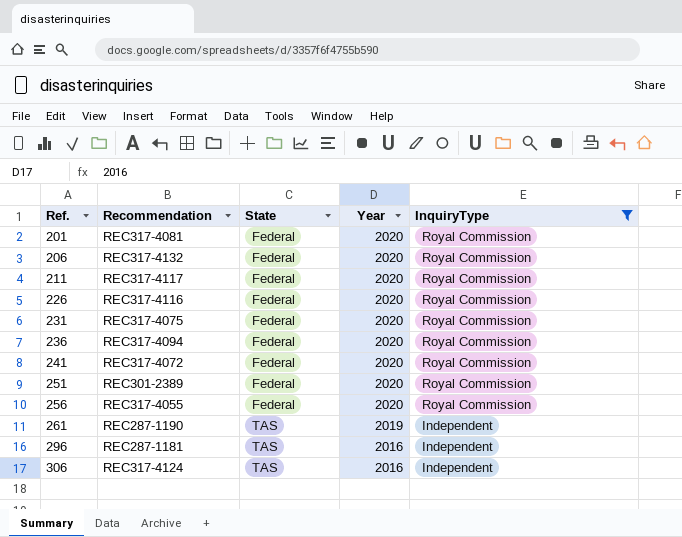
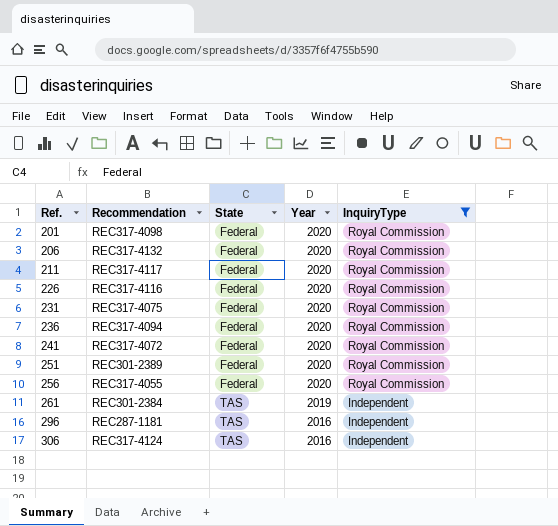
201 | Recommendation: REC317-4081 -> REC317-4098
261 | Recommendation: REC287-1190 -> REC301-2384

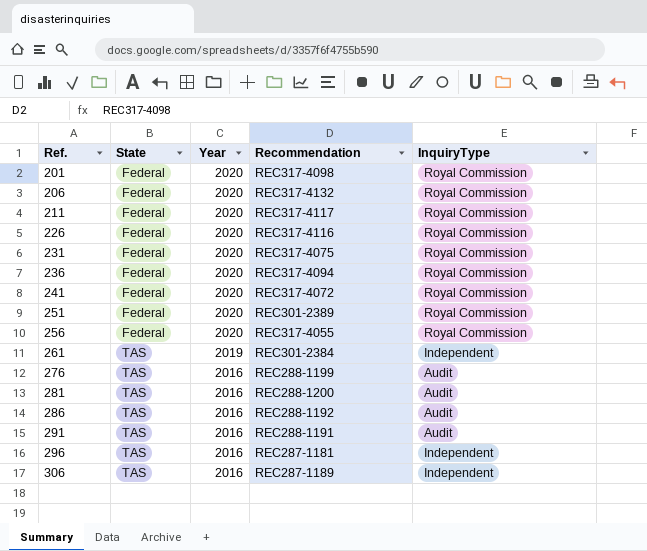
filter: InquiryType != Audit -> none
column Recommendation | position: 2 -> 4
306 | Recommendation: REC317-4124 -> REC287-1189

